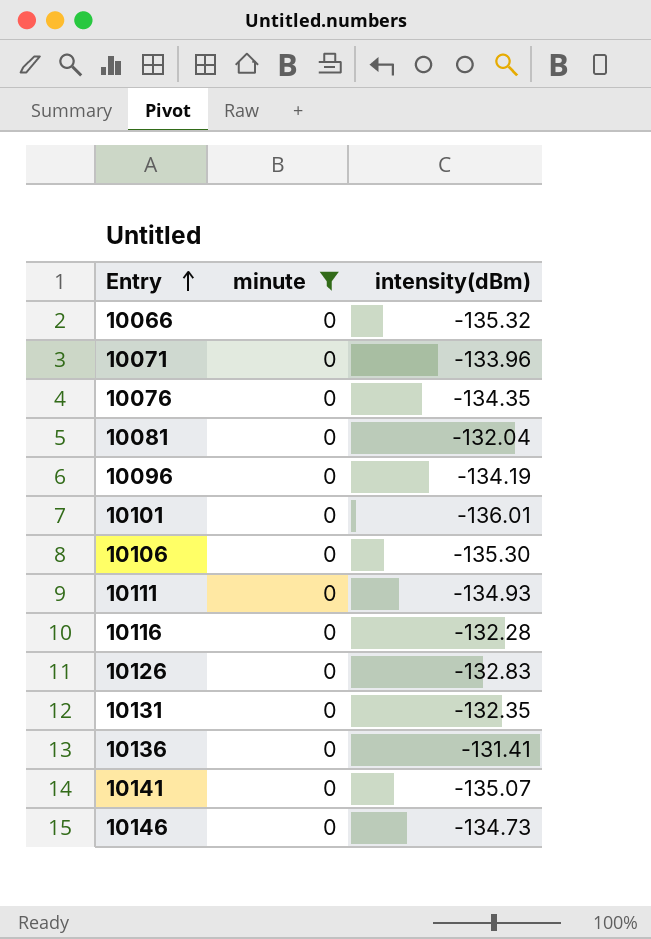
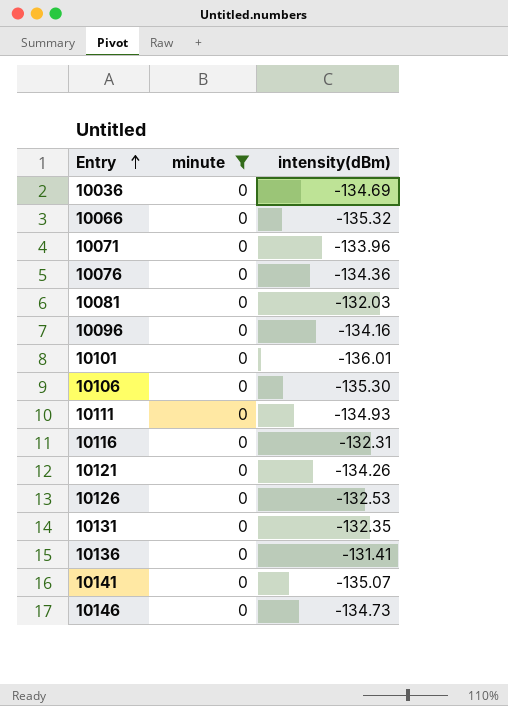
row 10036: none -> 0 | -134.69
10076 | intensity(dBm): -134.35 -> -134.36
10081 | intensity(dBm): -132.04 -> -132.03
10096 | intensity(dBm): -134.19 -> -134.16
10116 | intensity(dBm): -132.28 -> -132.31
row 10121: none -> 0 | -134.26
10126 | intensity(dBm): -132.83 -> -132.53

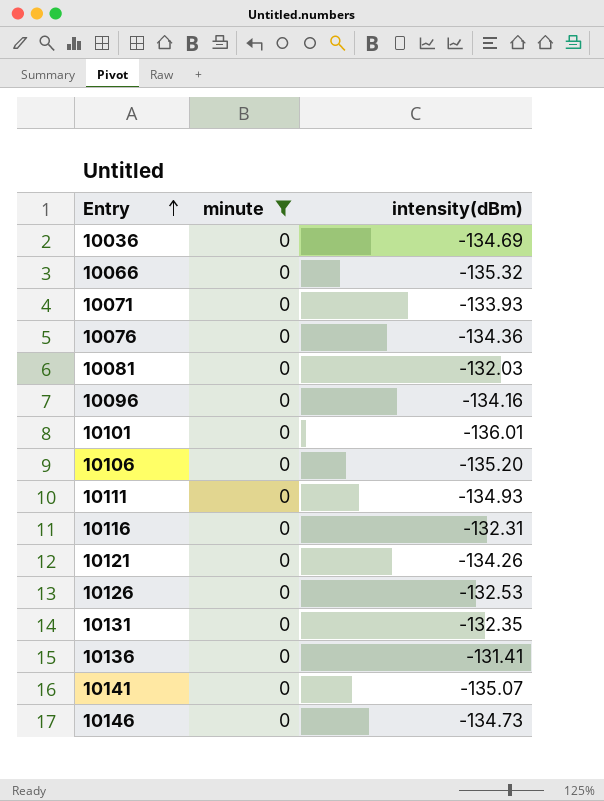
10071 | intensity(dBm): -133.96 -> -133.93
10106 | intensity(dBm): -135.30 -> -135.20

